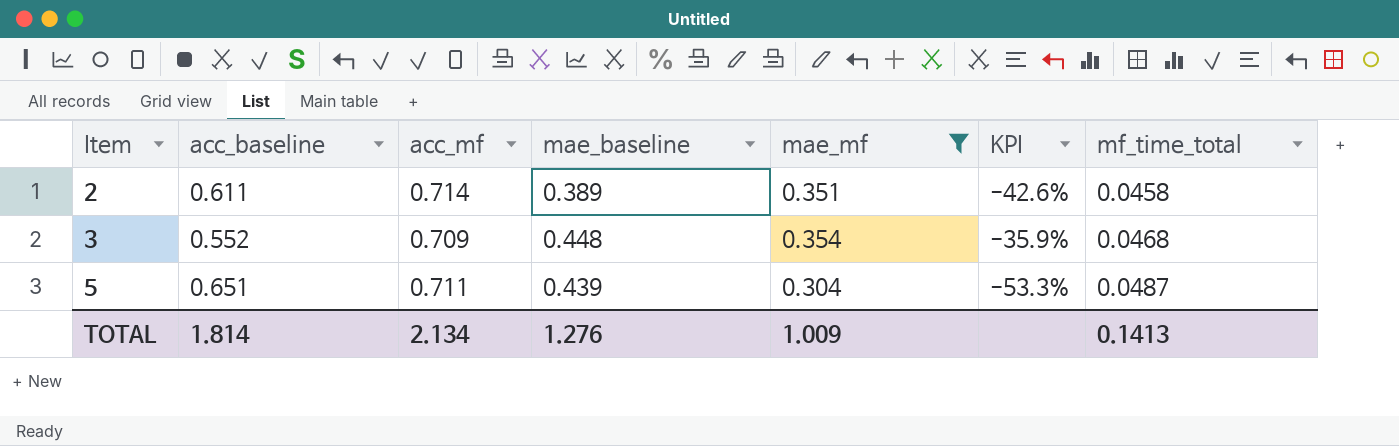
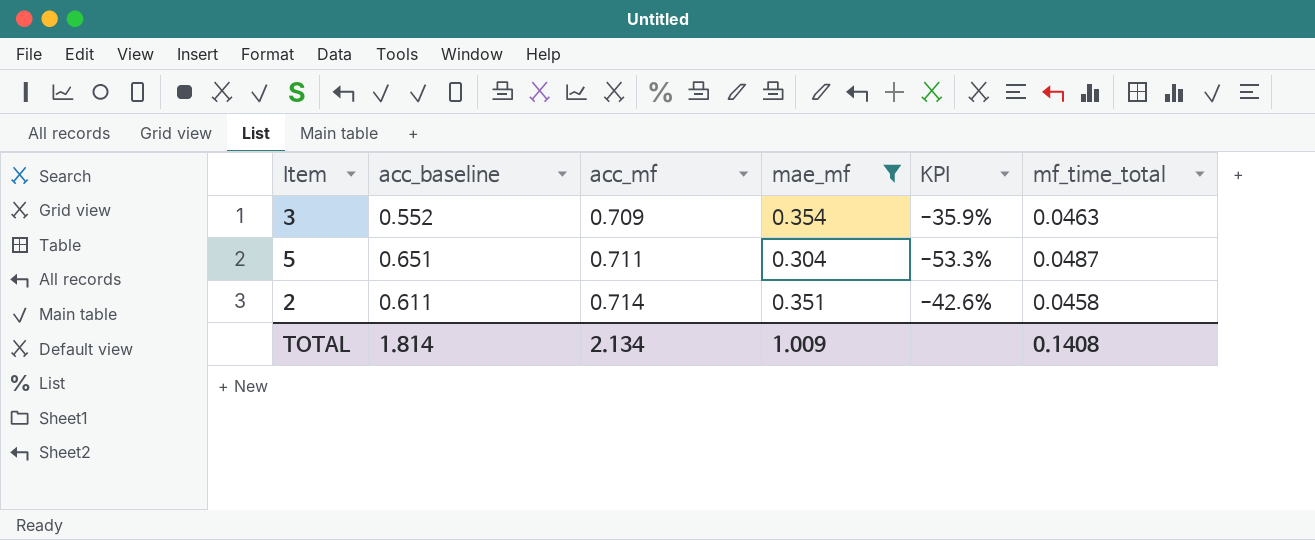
row order: Item ascending -> acc_mf ascending
column mae_baseline | position: 4 -> none
3 | mf_time_total: 0.0468 -> 0.0463
TOTAL | mf_time_total: 0.1413 -> 0.1408

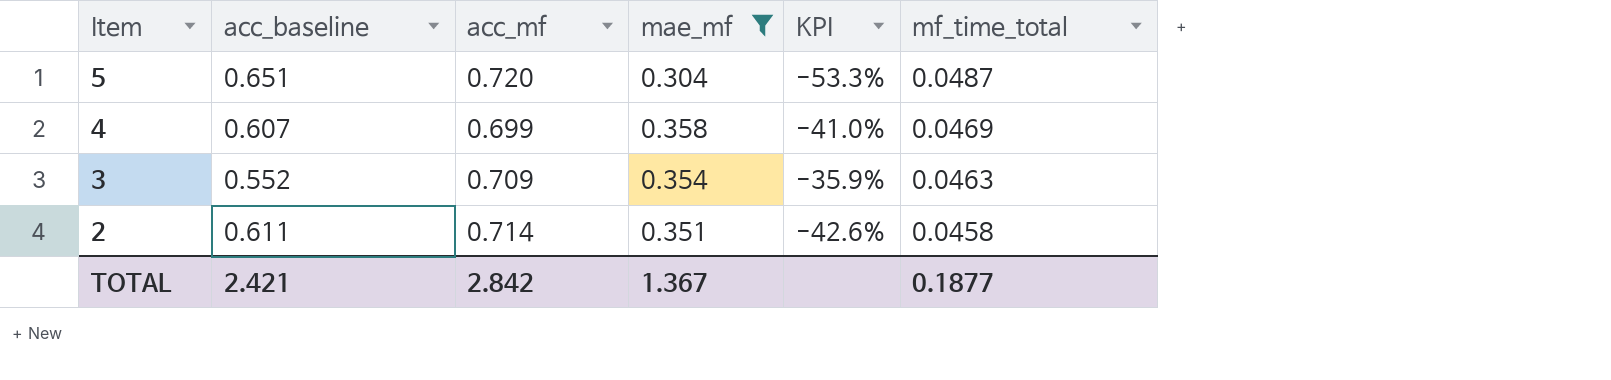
row order: acc_mf ascending -> Item descending
5 | acc_mf: 0.711 -> 0.720
row 4: none -> 0.607 | 0.699 | 0.358 | -41.0% | 0.0469
TOTAL | acc_baseline: 1.814 -> 2.421
TOTAL | acc_mf: 2.134 -> 2.842
TOTAL | mae_mf: 1.009 -> 1.367
TOTAL | mf_time_total: 0.1408 -> 0.1877

